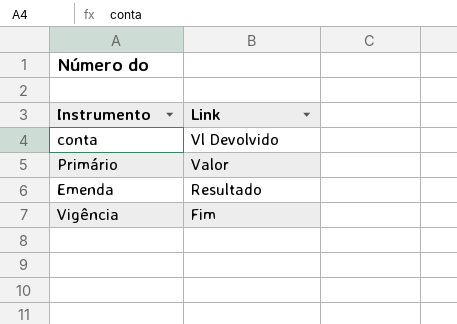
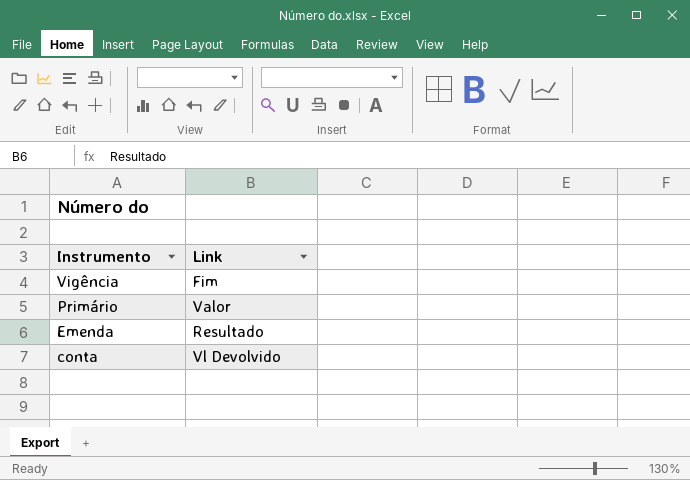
row order: Link descending -> Instrumento descending

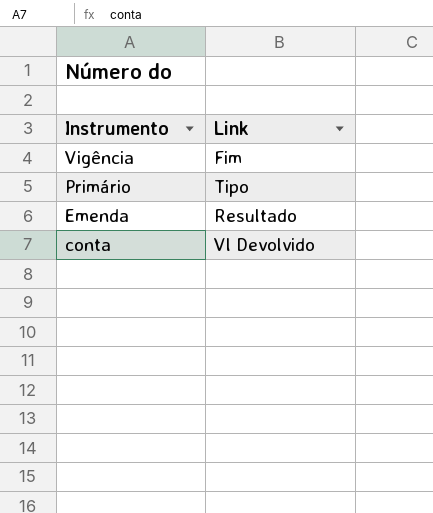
Primário | Link: Valor -> Tipo

